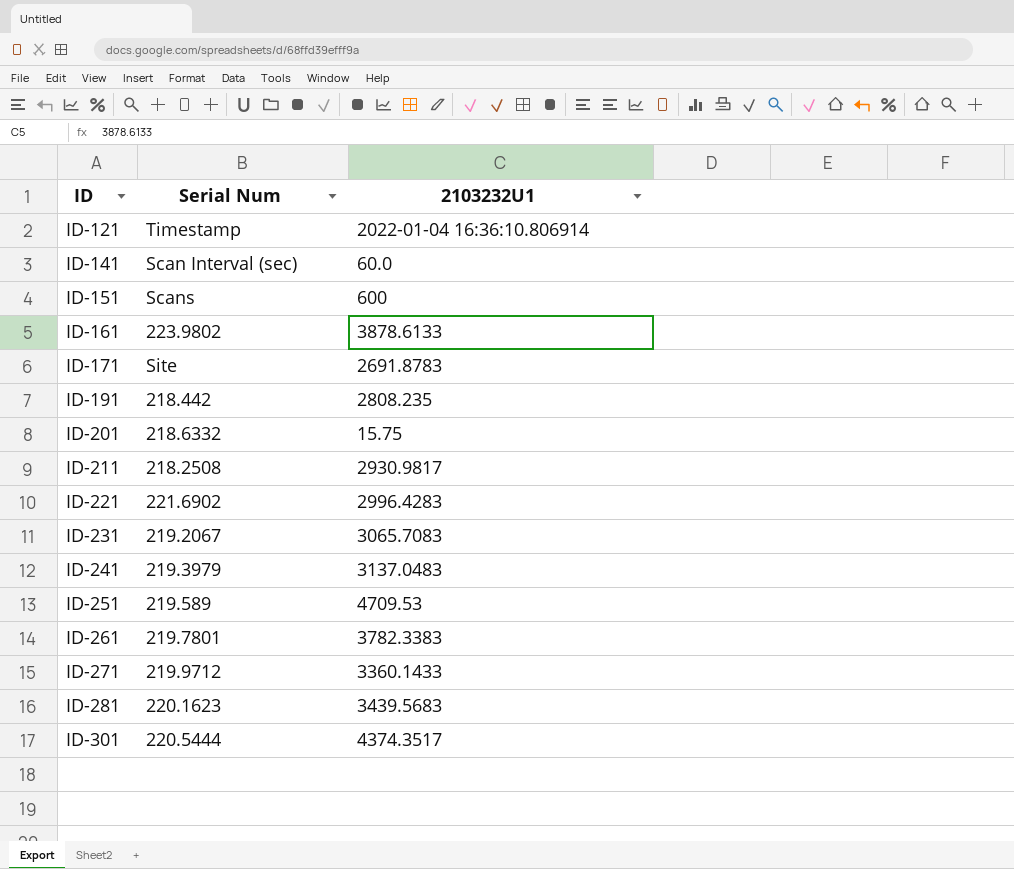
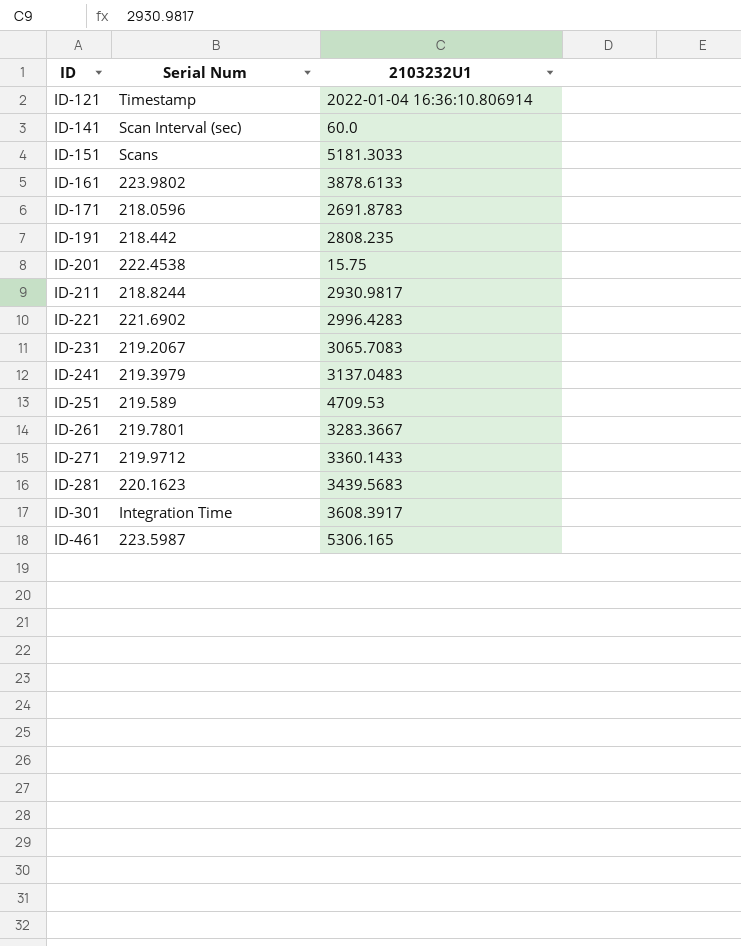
ID-151 | 2103232U1: 600 -> 5181.3033
ID-171 | Serial Num: Site -> 218.0596
ID-201 | Serial Num: 218.6332 -> 222.4538
ID-211 | Serial Num: 218.2508 -> 218.8244
ID-261 | 2103232U1: 3782.3383 -> 3283.3667
ID-301 | Serial Num: 220.5444 -> Integration Time
ID-301 | 2103232U1: 4374.3517 -> 3608.3917
row ID-461: none -> 223.5987 | 5306.165

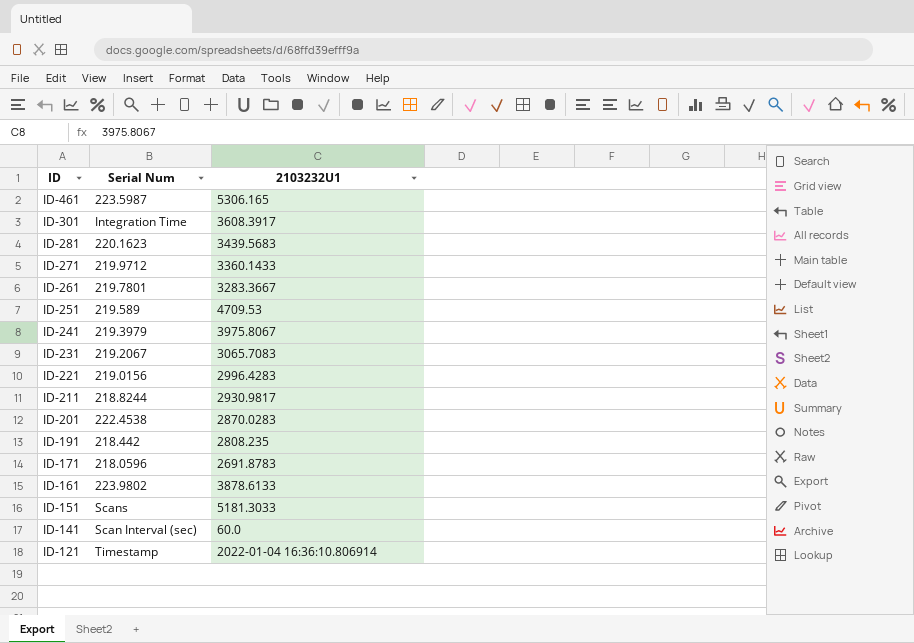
row order: ID ascending -> ID descending
ID-241 | 2103232U1: 3137.0483 -> 3975.8067
ID-221 | Serial Num: 221.6902 -> 219.0156
ID-201 | 2103232U1: 15.75 -> 2870.0283

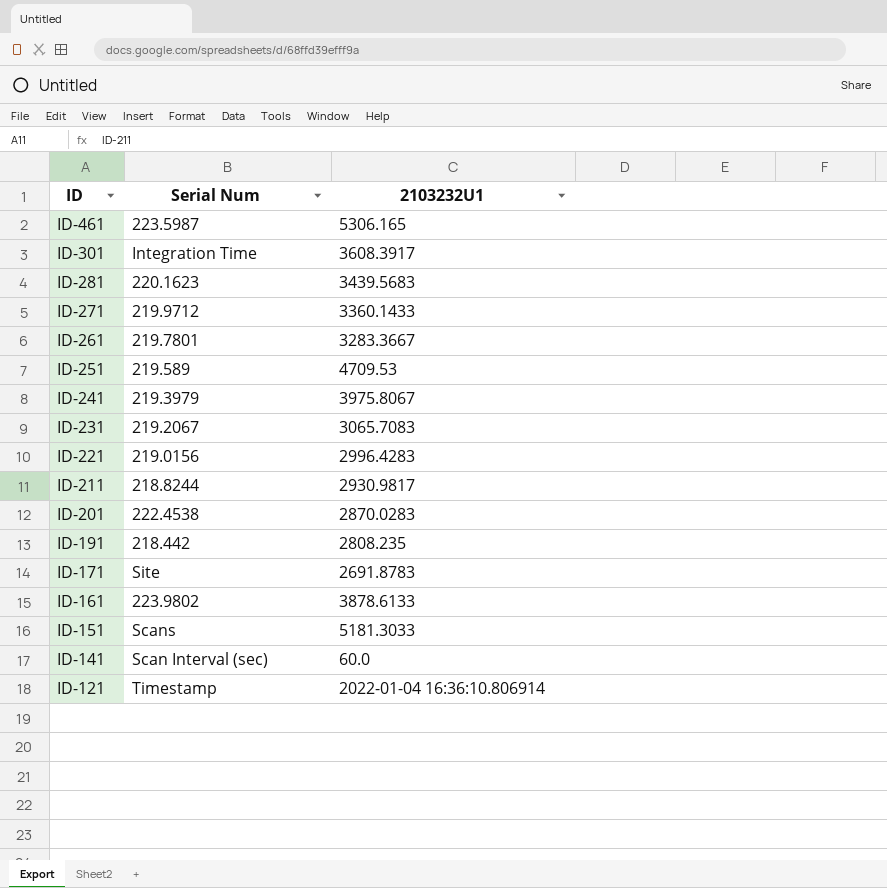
ID-171 | Serial Num: 218.0596 -> Site

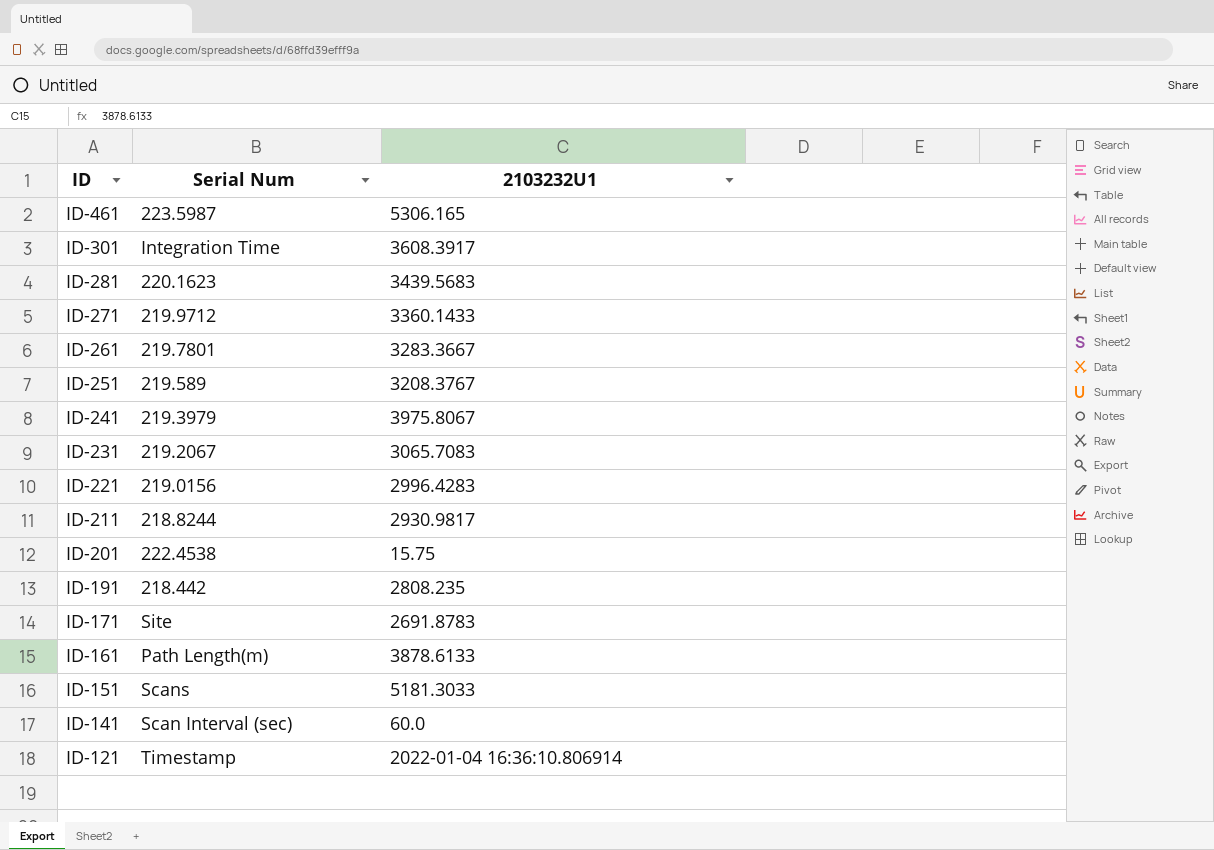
ID-251 | 2103232U1: 4709.53 -> 3208.3767
ID-201 | 2103232U1: 2870.0283 -> 15.75
ID-161 | Serial Num: 223.9802 -> Path Length(m)

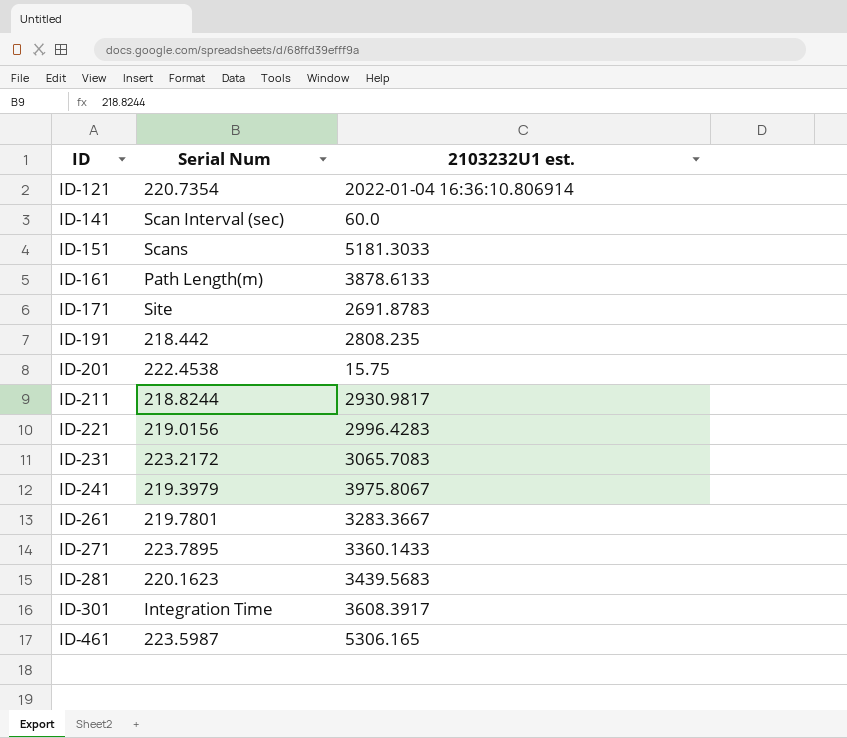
row order: ID descending -> ID ascending
column name: 2103232U1 -> 2103232U1 est.
row ID-251: 219.589 | 3208.3767 -> none
ID-121 | Serial Num: Timestamp -> 220.7354
ID-231 | Serial Num: 219.2067 -> 223.2172
ID-271 | Serial Num: 219.9712 -> 223.7895

